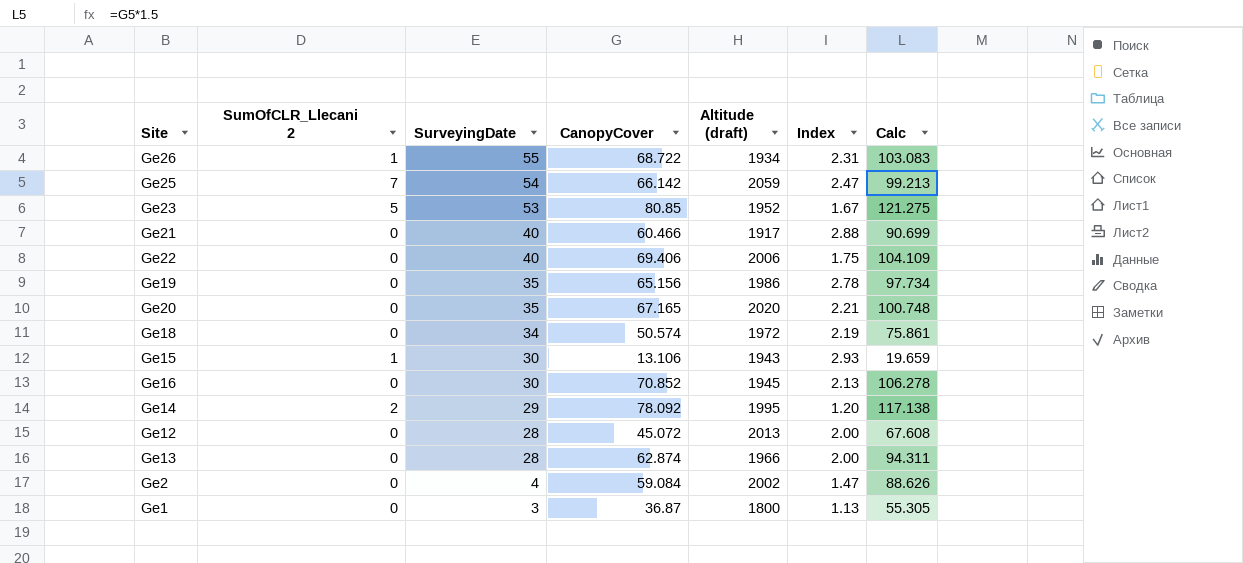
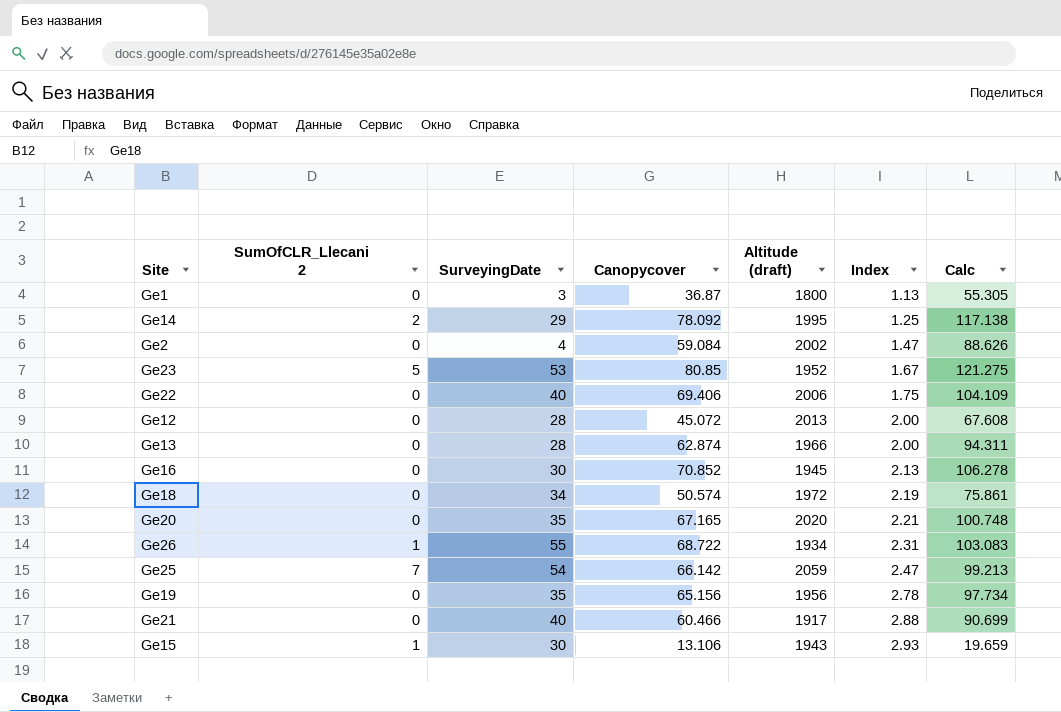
row order: SurveyingDate descending -> Index ascending
column name: CanopyCover -> Canopycover
Ge14 | Index: 1.20 -> 1.25
Ge19 | Altitude (draft): 1986 -> 1956

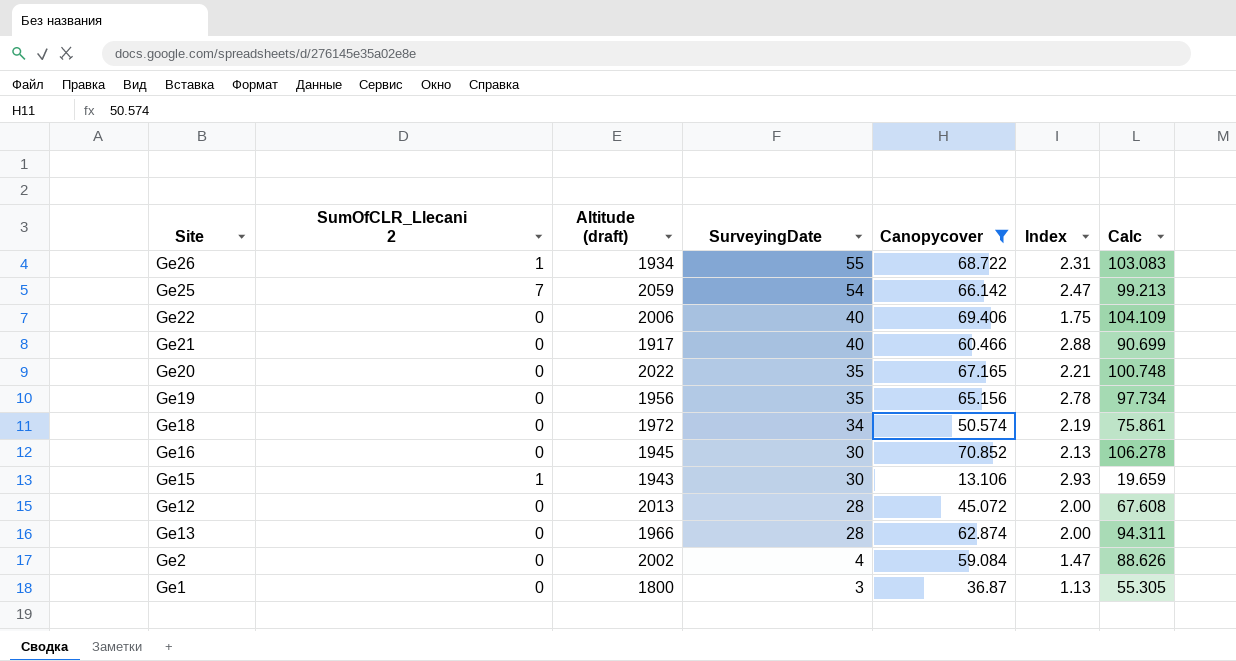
filter: none -> Canopycover <= 70.852
row order: Index ascending -> SurveyingDate descending
column Altitude (draft) | position: 5 -> 3
Ge20 | Altitude (draft): 2020 -> 2022

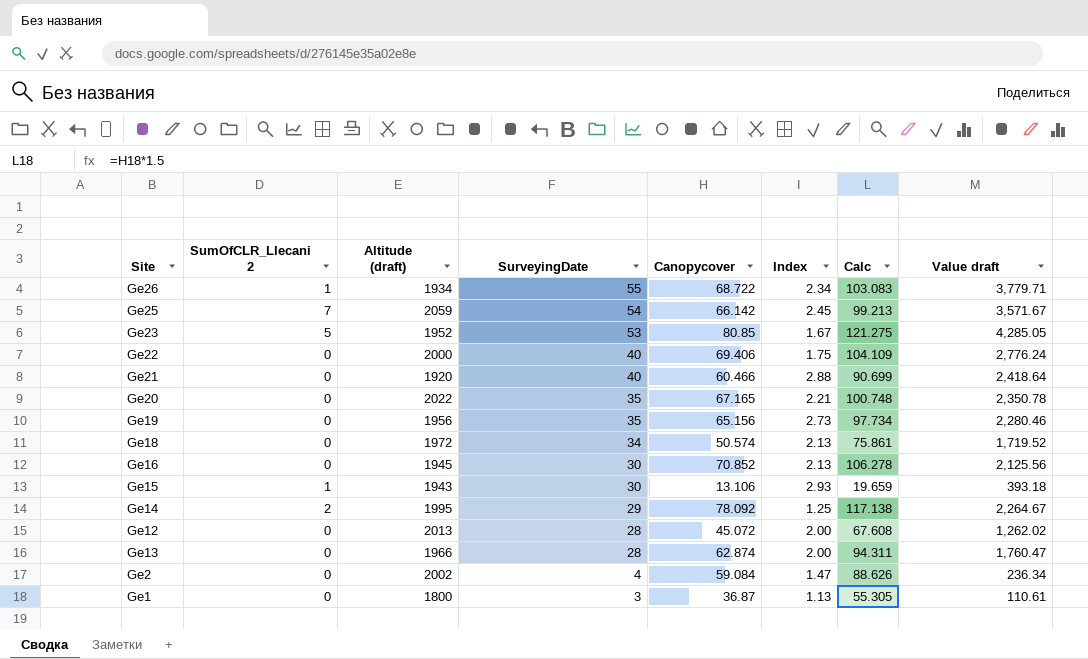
filter: Canopycover <= 70.852 -> none
column Value draft | formula: none -> [SurveyingDate] * [Canopycover]
Ge26 | Index: 2.31 -> 2.34
Ge25 | Index: 2.47 -> 2.45
Ge22 | Altitude (draft): 2006 -> 2000
Ge21 | Altitude (draft): 1917 -> 1920
Ge19 | Index: 2.78 -> 2.73
Ge18 | Index: 2.19 -> 2.13

